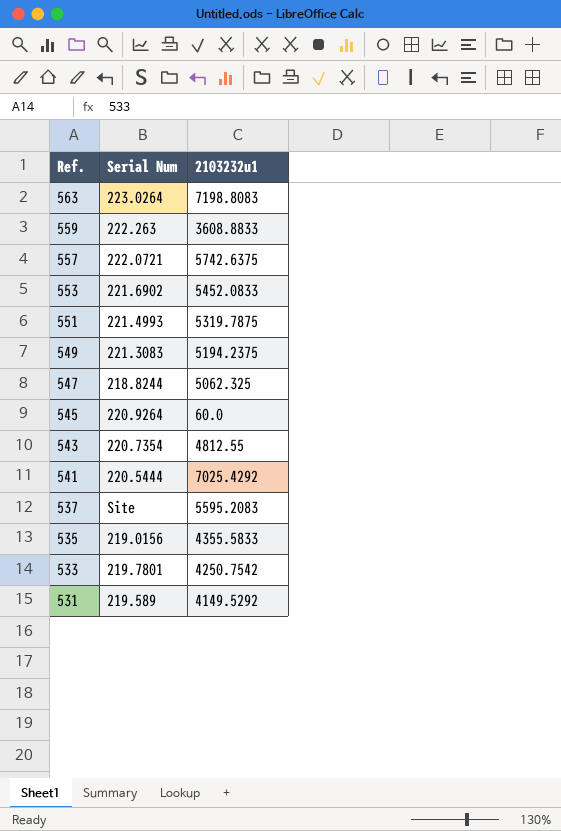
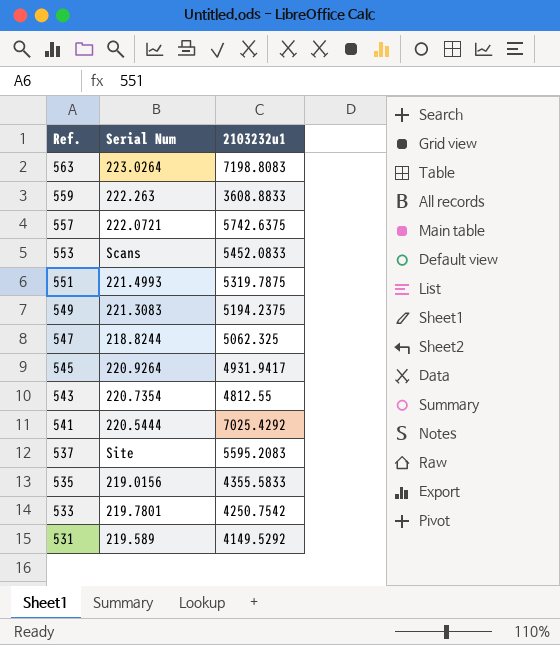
553 | Serial Num: 221.6902 -> Scans
545 | 2103232u1: 60.0 -> 4931.9417

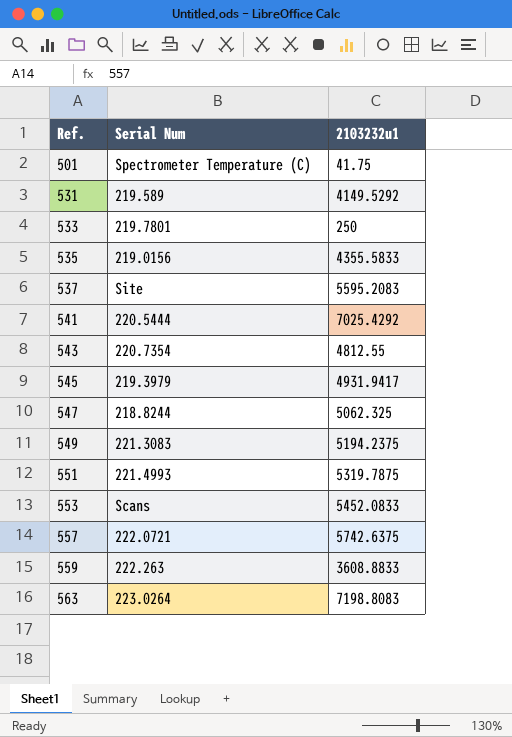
row order: Ref. descending -> Ref. ascending
row 501: none -> Spectrometer Temperature (C) | 41.75
533 | 2103232u1: 4250.7542 -> 250
545 | Serial Num: 220.9264 -> 219.3979

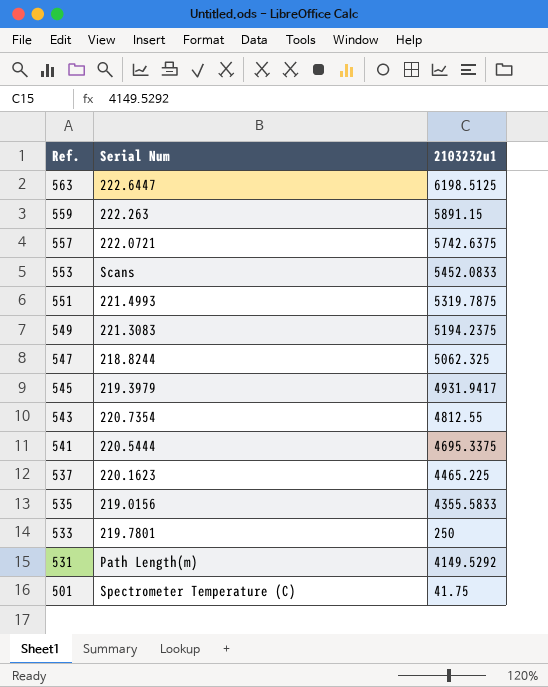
row order: Ref. ascending -> Ref. descending
563 | Serial Num: 223.0264 -> 222.6447
563 | 2103232u1: 7198.8083 -> 6198.5125
559 | 2103232u1: 3608.8833 -> 5891.15
541 | 2103232u1: 7025.4292 -> 4695.3375
537 | Serial Num: Site -> 220.1623
537 | 2103232u1: 5595.2083 -> 4465.225
531 | Serial Num: 219.589 -> Path Length(m)

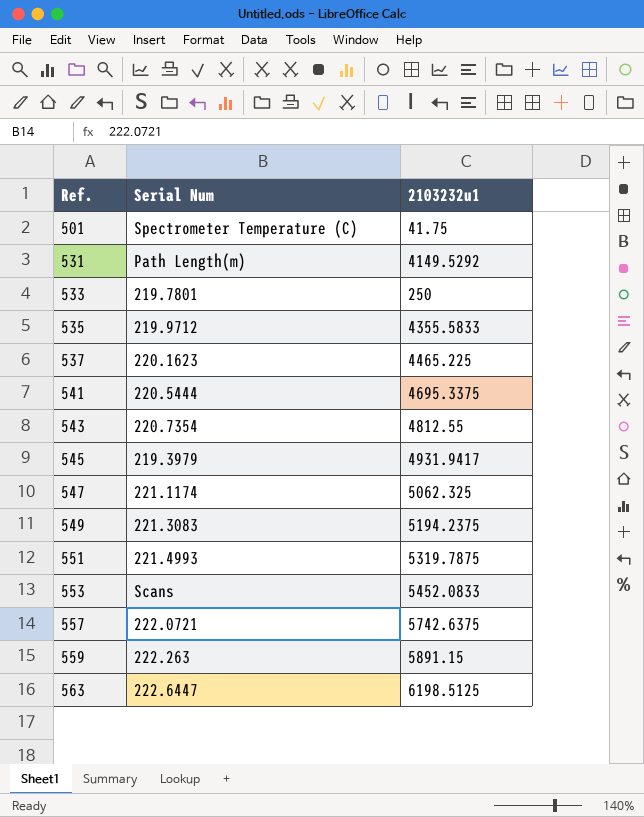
row order: Ref. descending -> Ref. ascending
535 | Serial Num: 219.0156 -> 219.9712
547 | Serial Num: 218.8244 -> 221.1174

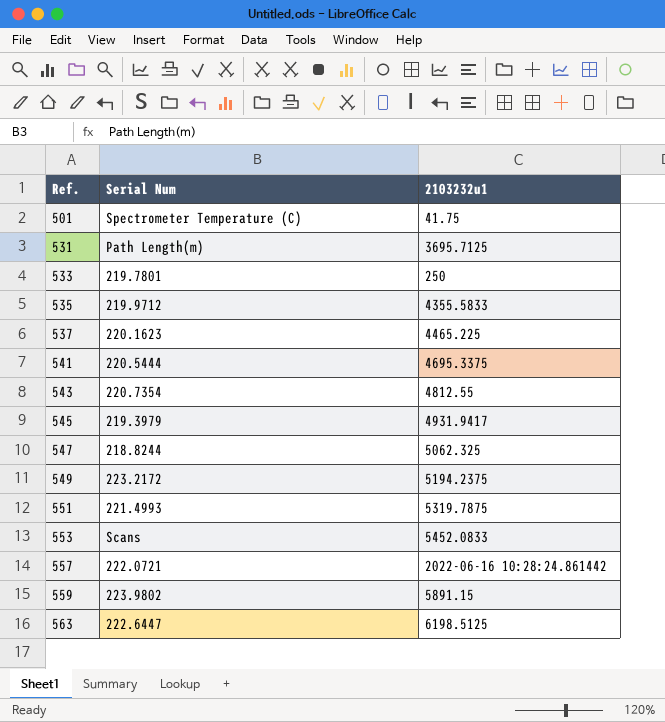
531 | 2103232u1: 4149.5292 -> 3695.7125
547 | Serial Num: 221.1174 -> 218.8244
549 | Serial Num: 221.3083 -> 223.2172
557 | 2103232u1: 5742.6375 -> 2022-06-16 10:28:24.861442
559 | Serial Num: 222.263 -> 223.9802

